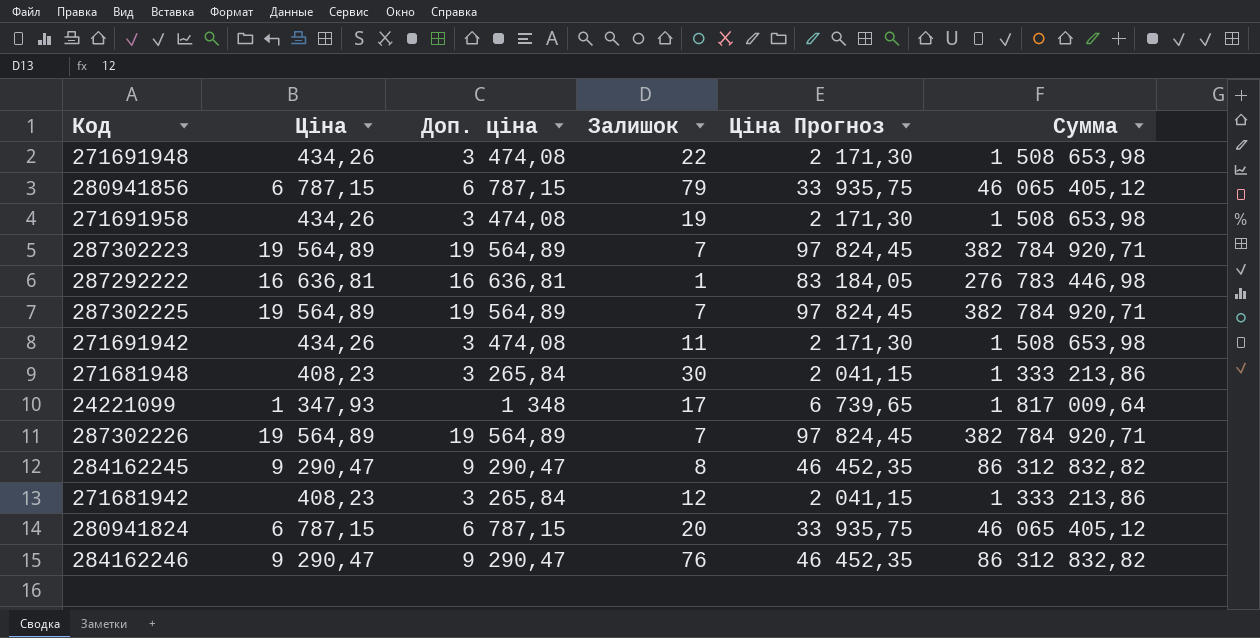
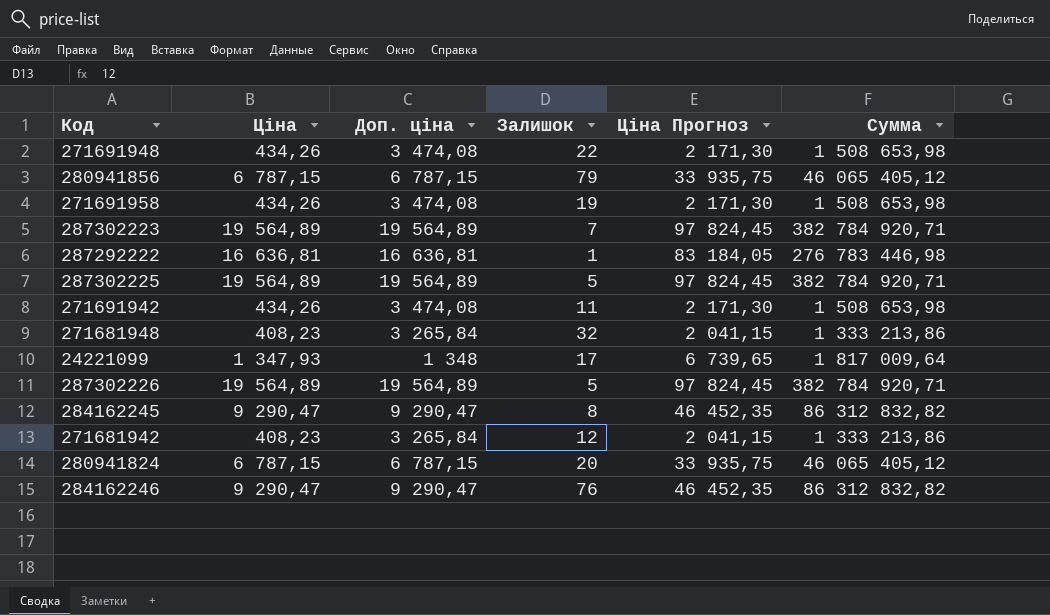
287302225 | Залишок: 7 -> 5
271681948 | Залишок: 30 -> 32
287302226 | Залишок: 7 -> 5

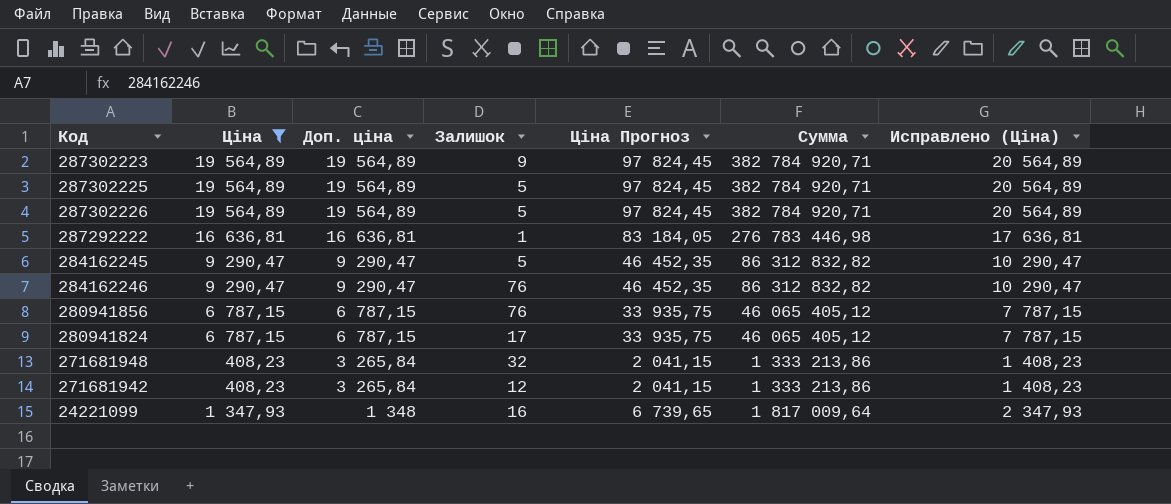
filter: none -> Ціна != 434,26
row order: none -> Доп. ціна descending
column Исправлено (Ціна) | formula: none -> [Ціна] + 1000
287302223 | Залишок: 7 -> 9
284162245 | Залишок: 8 -> 5
280941856 | Залишок: 79 -> 76
280941824 | Залишок: 20 -> 17
24221099 | Залишок: 17 -> 16

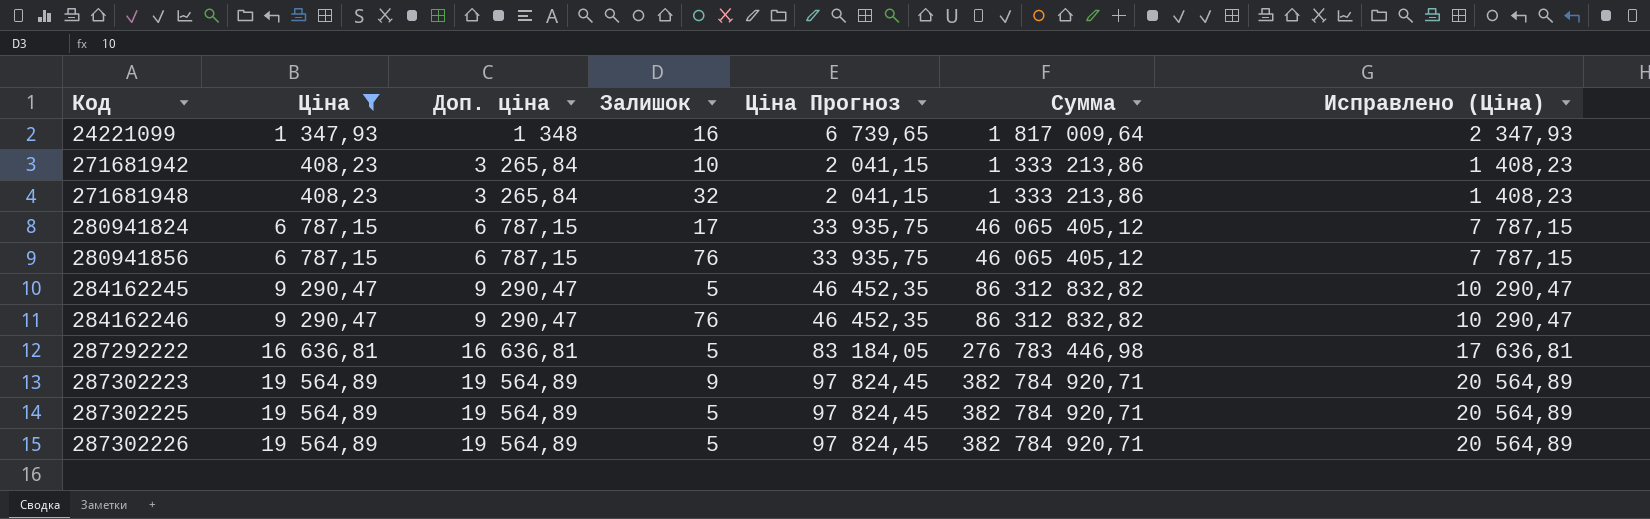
row order: Доп. ціна descending -> Код ascending
271681942 | Залишок: 12 -> 10
287292222 | Залишок: 1 -> 5

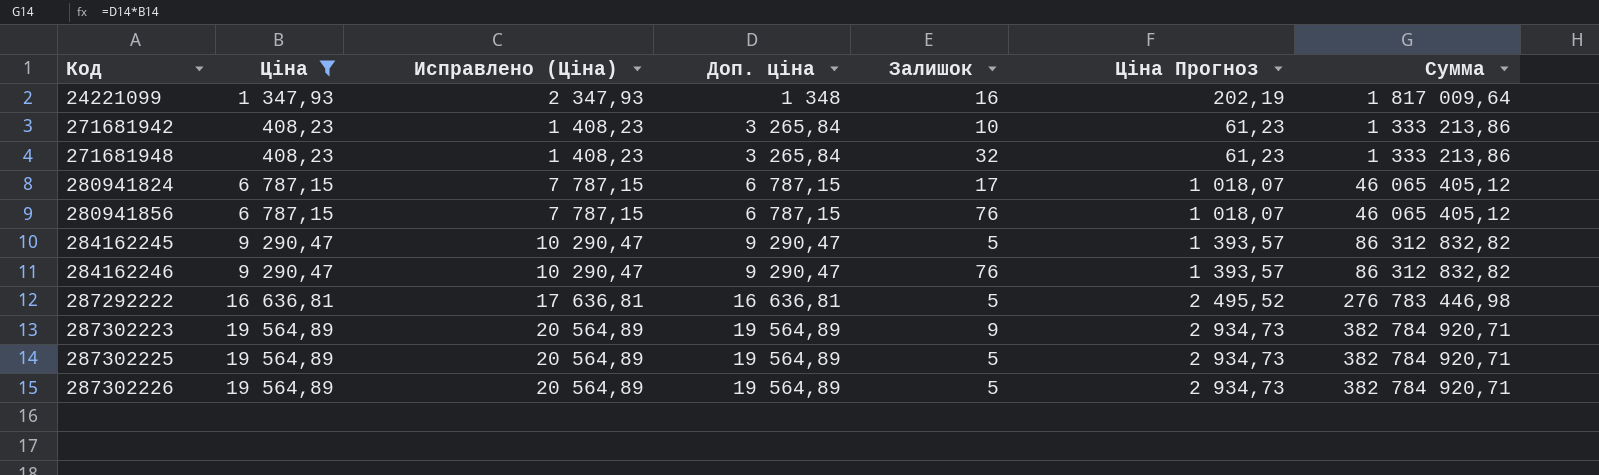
column Исправлено (Ціна) | position: 7 -> 3
column Ціна Прогноз | formula: [Ціна] * 5 -> [Ціна] * 0,15

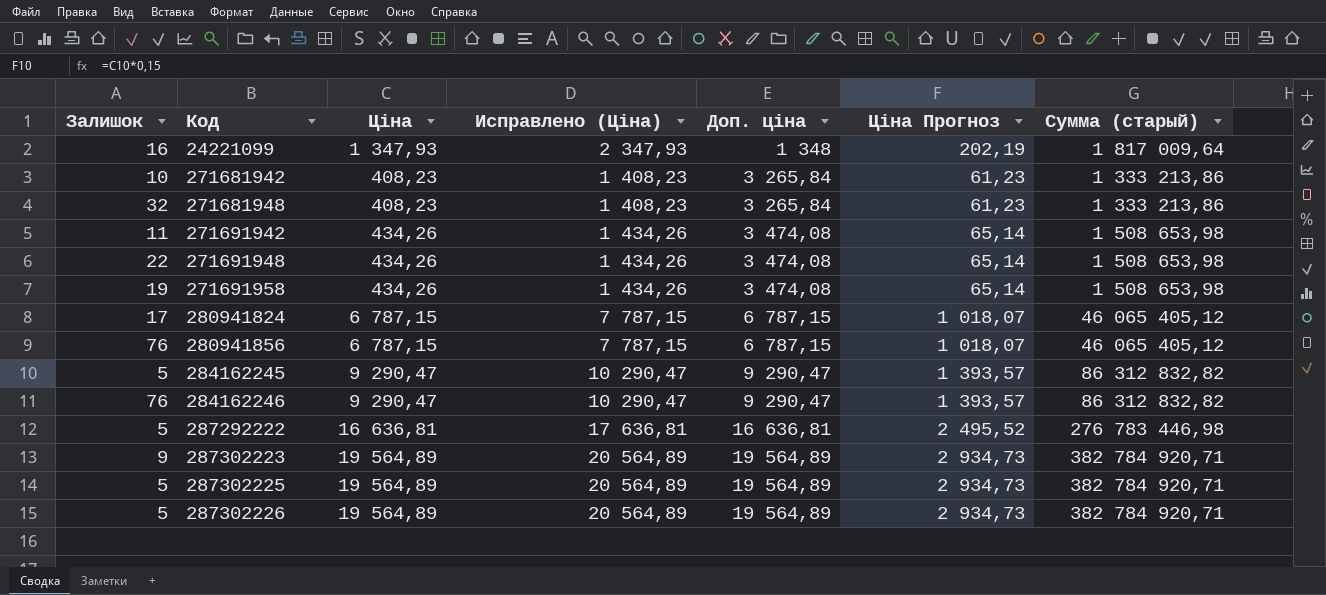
filter: Ціна != 434,26 -> none
column Залишок | position: 5 -> 1
column name: Сумма -> Сумма (старый)

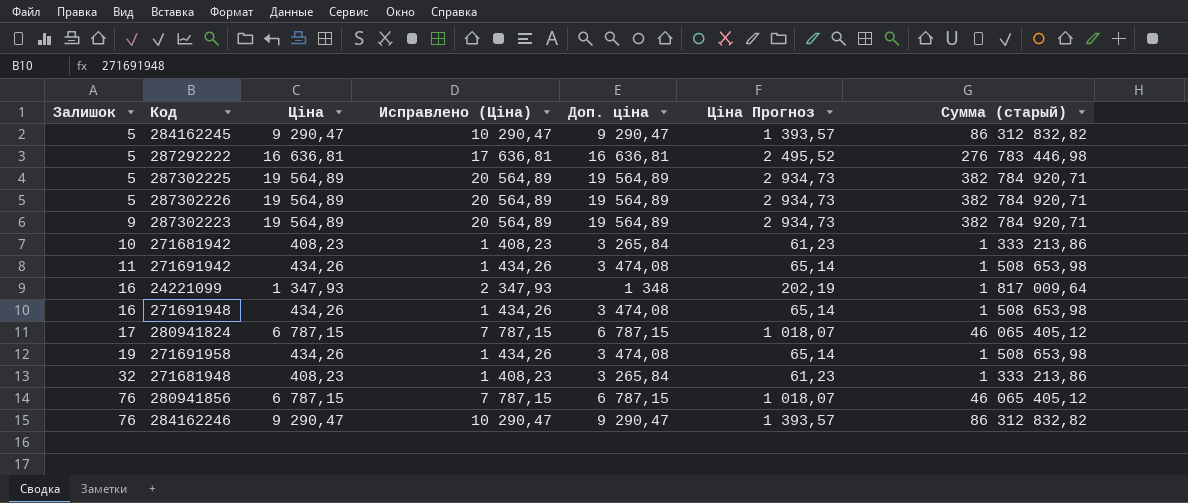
row order: Код ascending -> Залишок ascending
271691948 | Залишок: 22 -> 16

